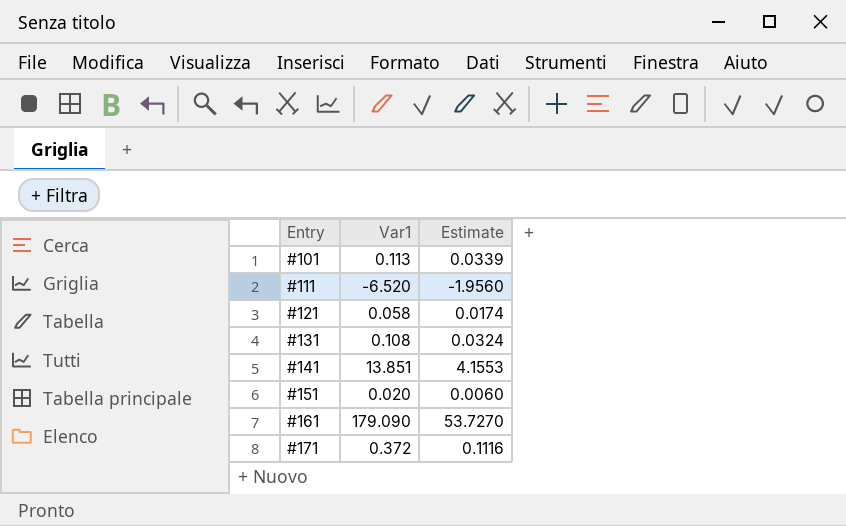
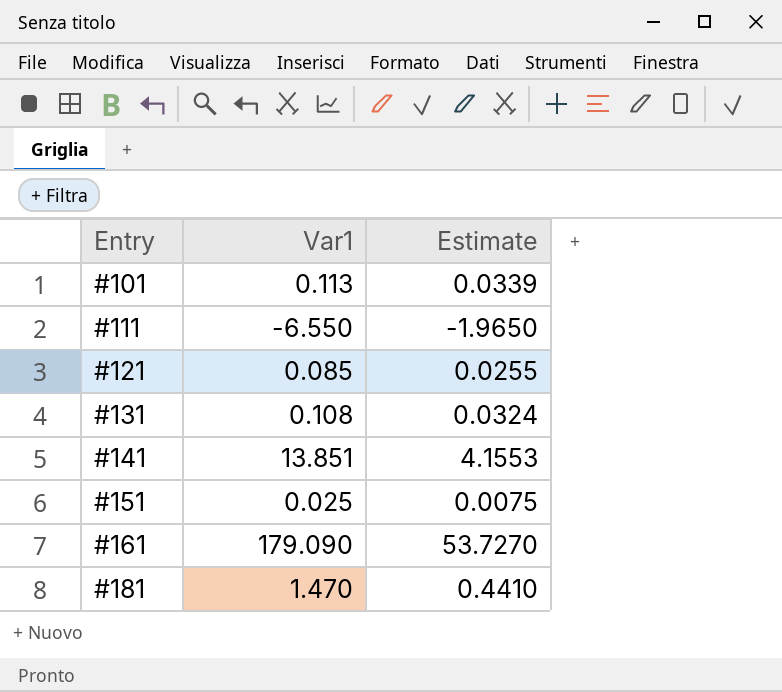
row #171: 0.372 | 0.1116 -> none
#111 | Var1: -6.520 -> -6.550
#111 | Estimate: -1.9560 -> -1.9650
#121 | Var1: 0.058 -> 0.085
#121 | Estimate: 0.0174 -> 0.0255
#151 | Var1: 0.020 -> 0.025
#151 | Estimate: 0.0060 -> 0.0075
row #181: none -> 1.470 | 0.4410

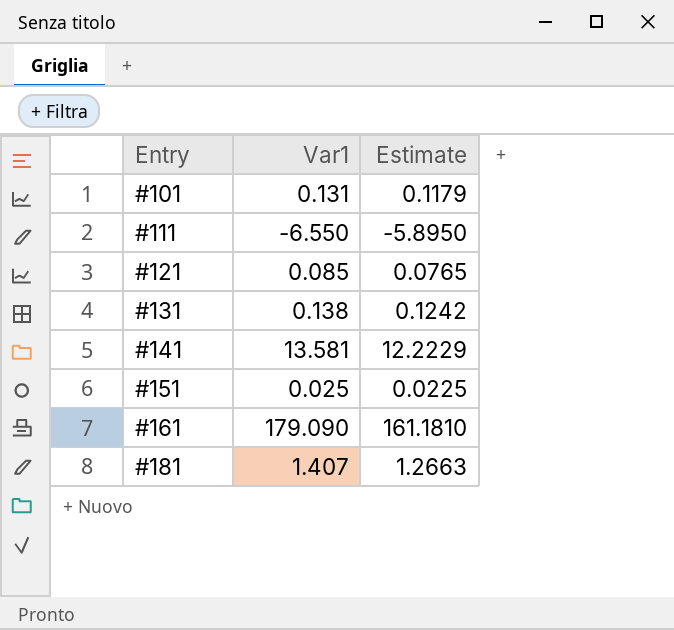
column Estimate | formula: [Var1] * 0.3 -> [Var1] * 0.9
#101 | Var1: 0.113 -> 0.131
#131 | Var1: 0.108 -> 0.138
#141 | Var1: 13.851 -> 13.581
#181 | Var1: 1.470 -> 1.407

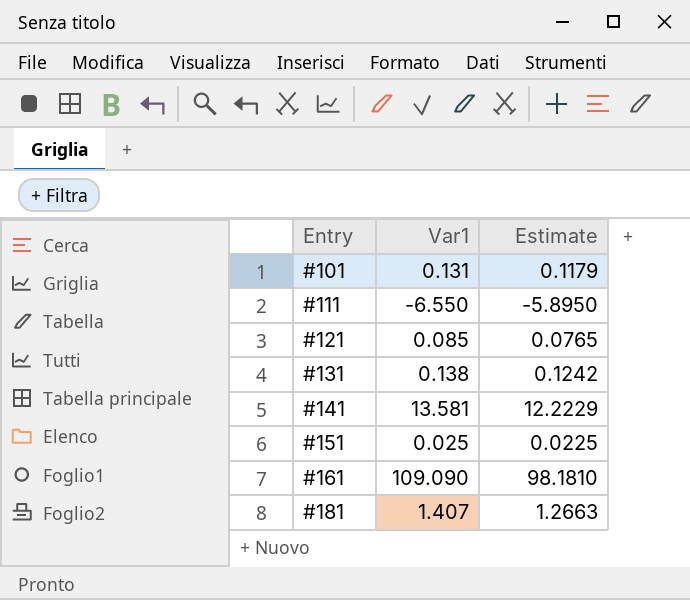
#161 | Var1: 179.090 -> 109.090
#161 | Estimate: 161.1810 -> 98.1810

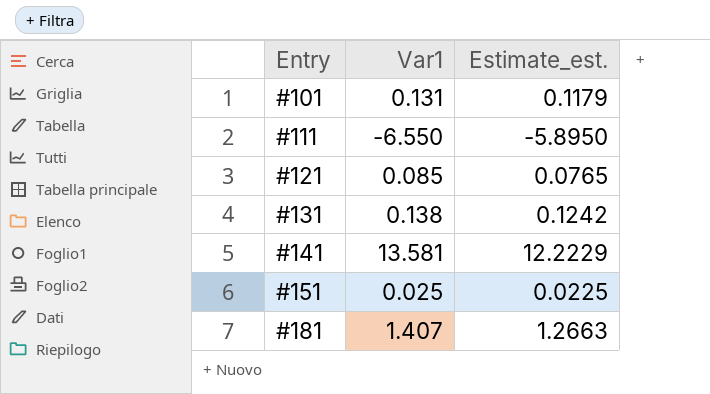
column name: Estimate -> Estimate_est.
row #161: 109.090 | 98.1810 -> none

